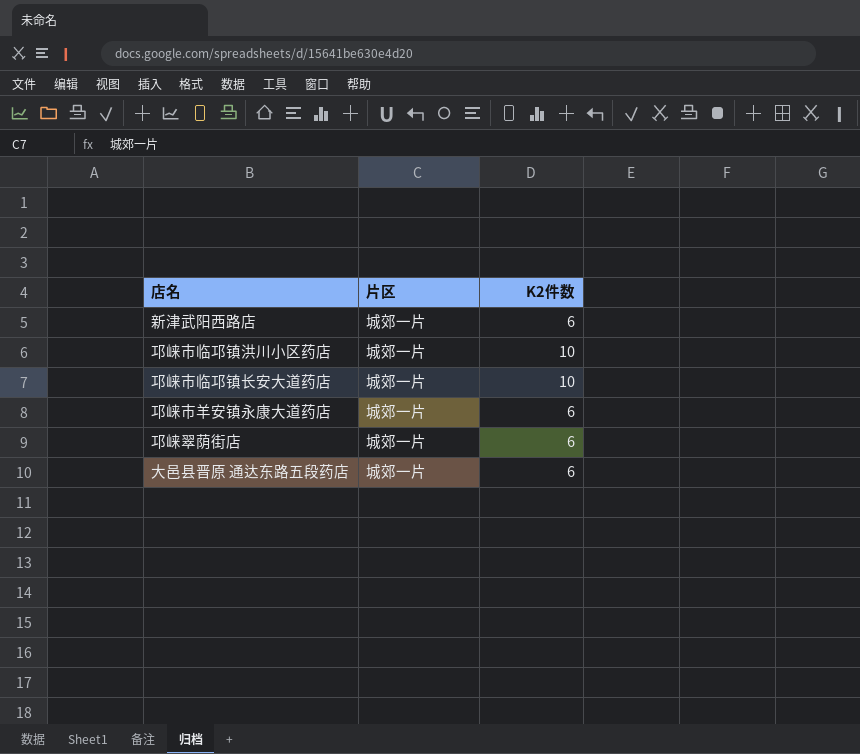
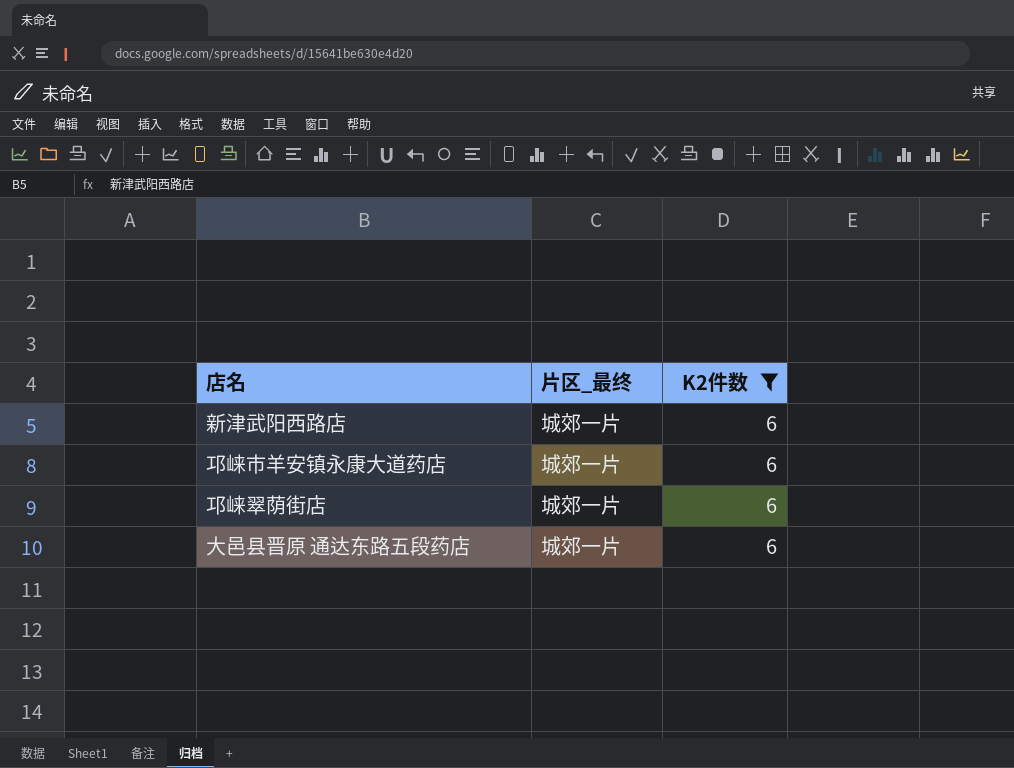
filter: none -> K2件数 = 6
column name: 片区 -> 片区_最终

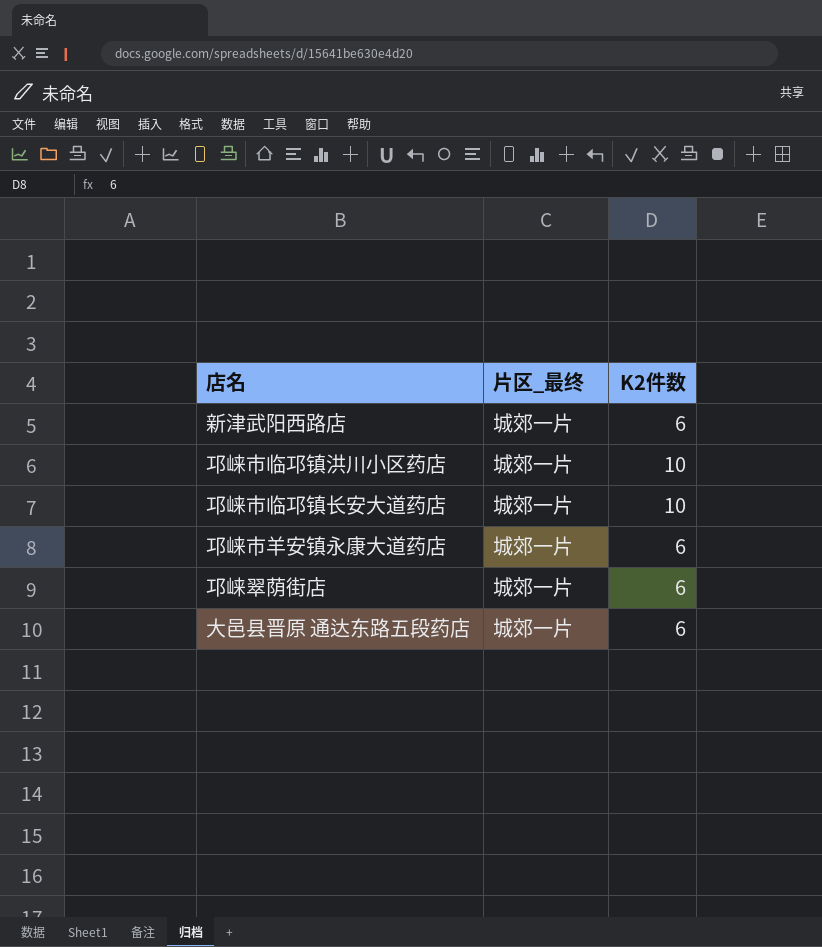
filter: K2件数 = 6 -> none

